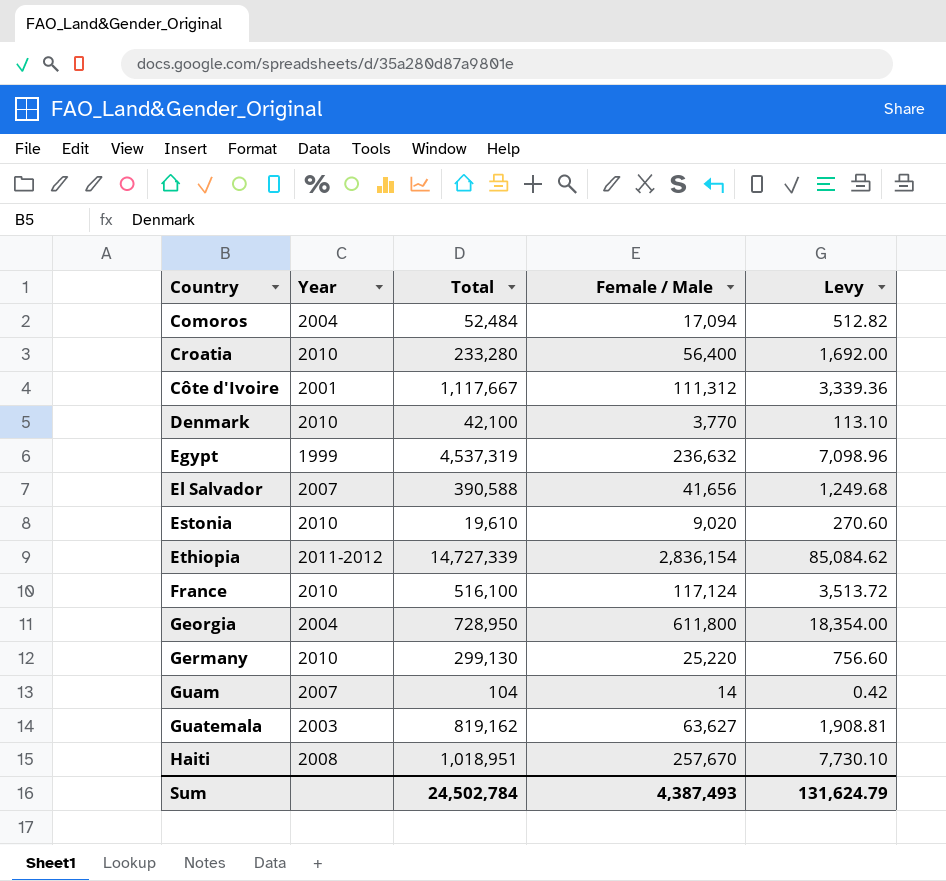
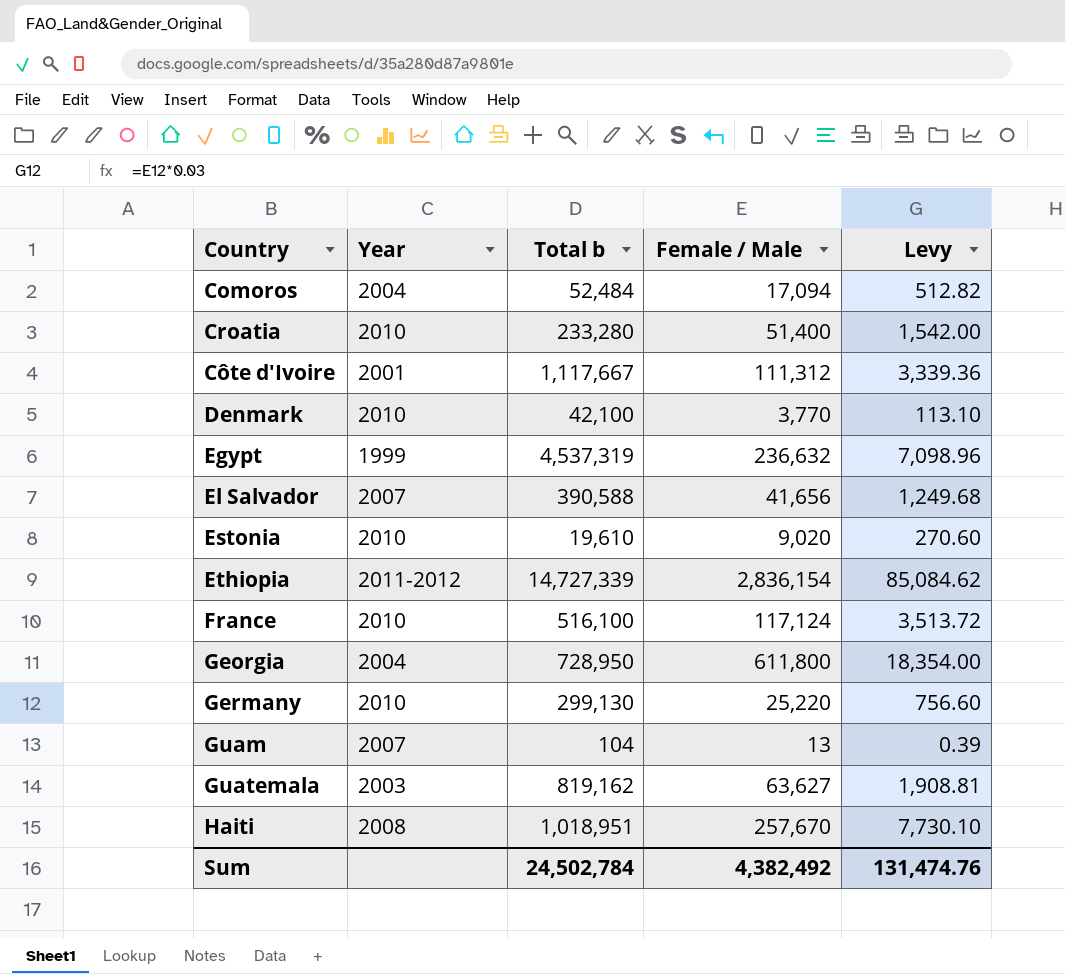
column name: Total -> Total b
Croatia | Female / Male: 56,400 -> 51,400
Croatia | Levy: 1,692.00 -> 1,542.00
Guam | Female / Male: 14 -> 13
Guam | Levy: 0.42 -> 0.39
Sum | Female / Male: 4,387,493 -> 4,382,492
Sum | Levy: 131,624.79 -> 131,474.76

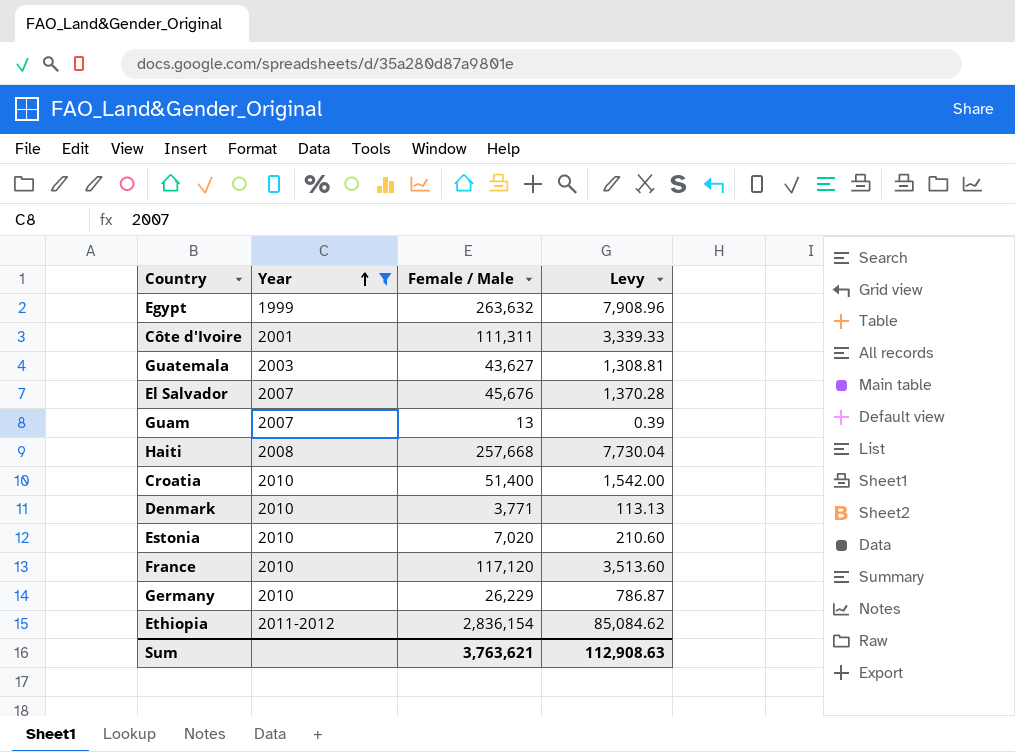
filter: none -> Year != 2004
row order: none -> Year ascending
column Total b | position: 3 -> none
Egypt | Female / Male: 236,632 -> 263,632
Egypt | Levy: 7,098.96 -> 7,908.96
Côte d'Ivoire | Female / Male: 111,312 -> 111,311
Côte d'Ivoire | Levy: 3,339.36 -> 3,339.33
Guatemala | Female / Male: 63,627 -> 43,627
Guatemala | Levy: 1,908.81 -> 1,308.81
El Salvador | Female / Male: 41,656 -> 45,676
El Salvador | Levy: 1,249.68 -> 1,370.28
Haiti | Female / Male: 257,670 -> 257,668
Haiti | Levy: 7,730.10 -> 7,730.04
Denmark | Female / Male: 3,770 -> 3,771
Denmark | Levy: 113.10 -> 113.13
Estonia | Female / Male: 9,020 -> 7,020
Estonia | Levy: 270.60 -> 210.60
France | Female / Male: 117,124 -> 117,120
France | Levy: 3,513.72 -> 3,513.60
Germany | Female / Male: 25,220 -> 26,229
Germany | Levy: 756.60 -> 786.87
Sum | Female / Male: 4,382,492 -> 3,763,621
Sum | Levy: 131,474.76 -> 112,908.63

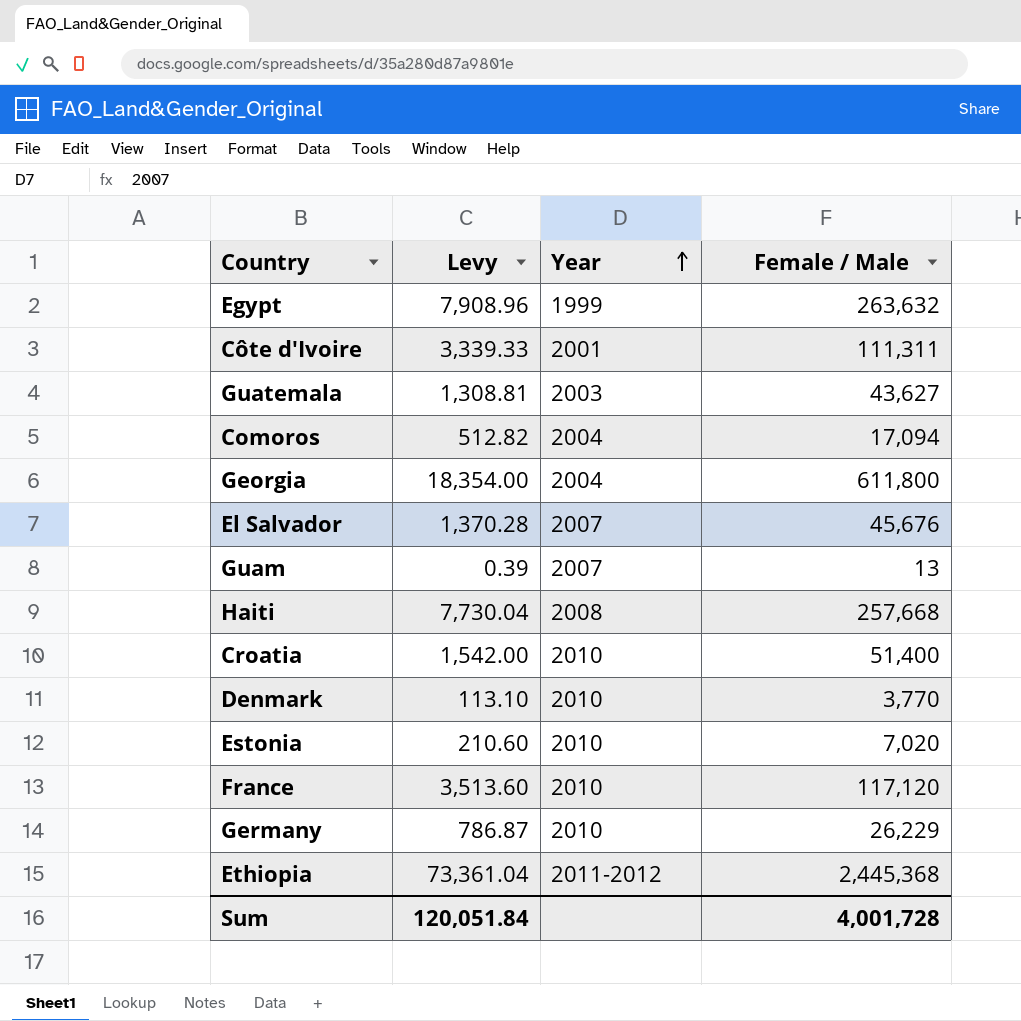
filter: Year != 2004 -> none
column Levy | position: 4 -> 2
Denmark | Levy: 113.13 -> 113.10
Denmark | Female / Male: 3,771 -> 3,770
Ethiopia | Levy: 85,084.62 -> 73,361.04
Ethiopia | Female / Male: 2,836,154 -> 2,445,368
Sum | Levy: 112,908.63 -> 120,051.84
Sum | Female / Male: 3,763,621 -> 4,001,728

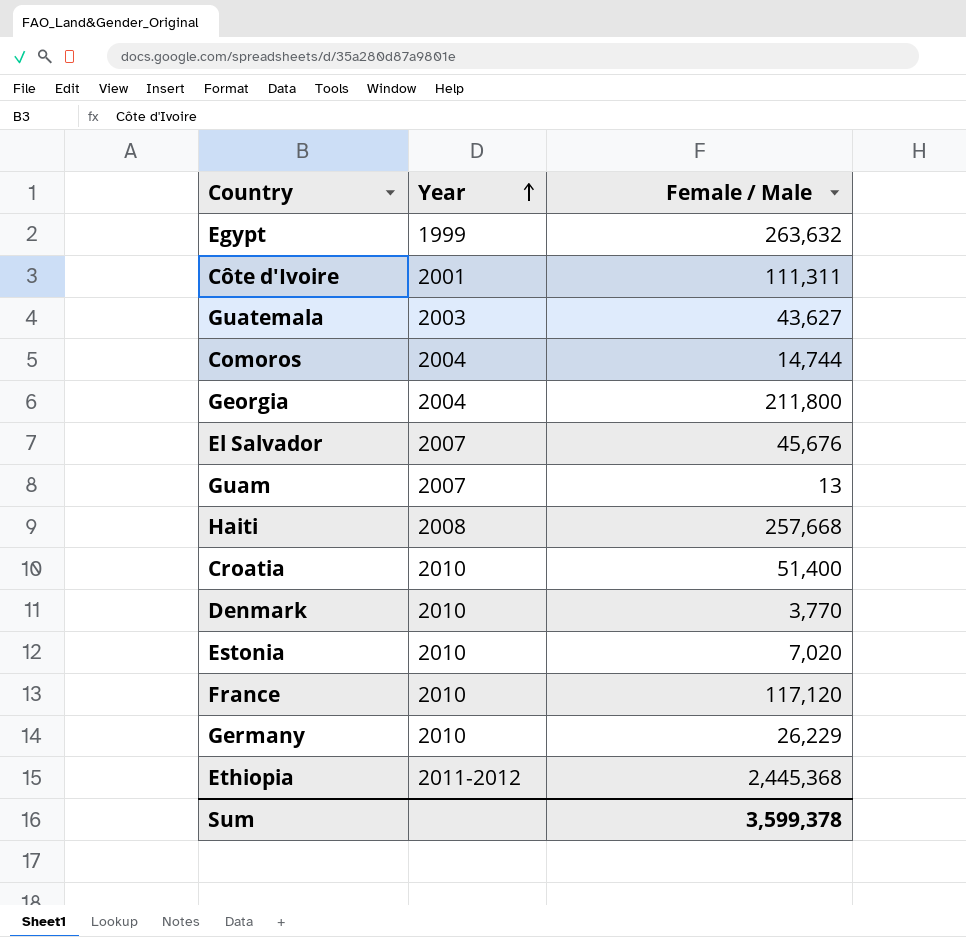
column Levy | formula: [Female / Male] * 0.03 -> none
Comoros | Female / Male: 17,094 -> 14,744
Georgia | Female / Male: 611,800 -> 211,800
Sum | Female / Male: 4,001,728 -> 3,599,378

